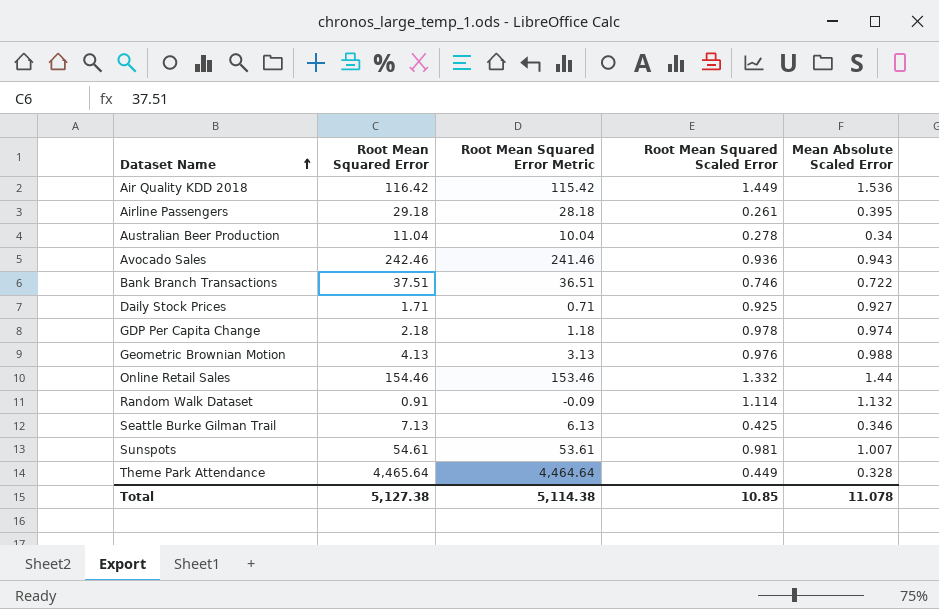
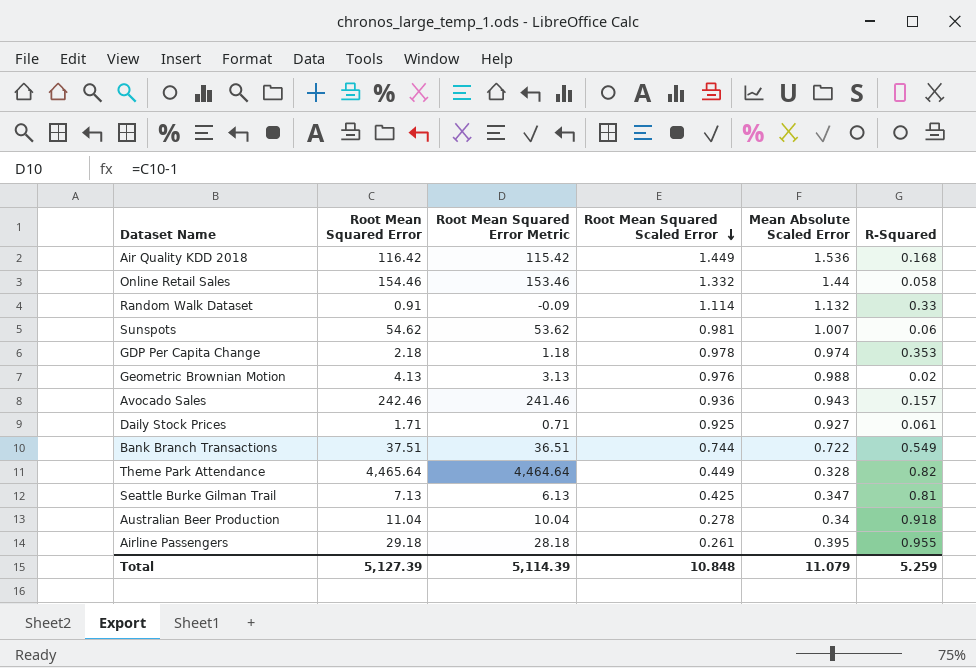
row order: Dataset Name ascending -> Root Mean Squared Scaled Error descending
column R-Squared | position: none -> 6
Sunspots | Root Mean Squared Error: 54.61 -> 54.62
Sunspots | Root Mean Squared Error Metric: 53.61 -> 53.62
Bank Branch Transactions | Root Mean Squared Scaled Error: 0.746 -> 0.744
Seattle Burke Gilman Trail | Mean Absolute Scaled Error: 0.346 -> 0.347
Total | Root Mean Squared Error: 5,127.38 -> 5,127.39
Total | Root Mean Squared Error Metric: 5,114.38 -> 5,114.39
Total | Root Mean Squared Scaled Error: 10.85 -> 10.848
Total | Mean Absolute Scaled Error: 11.078 -> 11.079

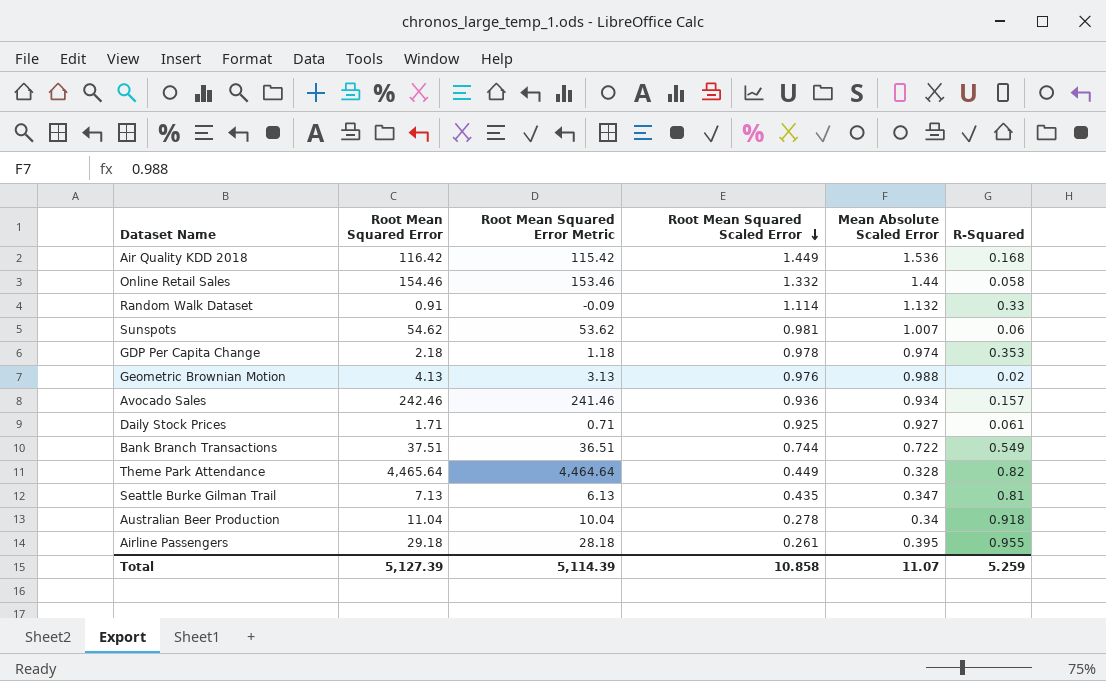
Avocado Sales | Mean Absolute Scaled Error: 0.943 -> 0.934
Seattle Burke Gilman Trail | Root Mean Squared Scaled Error: 0.425 -> 0.435
Total | Root Mean Squared Scaled Error: 10.848 -> 10.858
Total | Mean Absolute Scaled Error: 11.079 -> 11.07

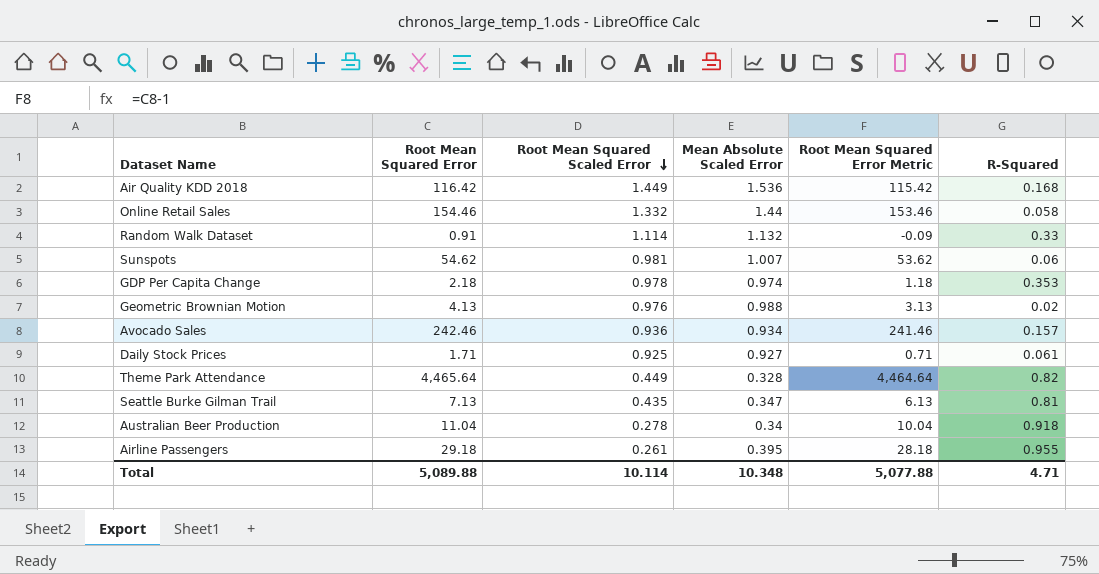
column Root Mean Squared Error Metric | position: 3 -> 5
row Bank Branch Transactions: 37.51 | 36.51 | 0.744 | 0.722 | 0.549 -> none
Total | Root Mean Squared Error: 5,127.39 -> 5,089.88
Total | Root Mean Squared Scaled Error: 10.858 -> 10.114
Total | Mean Absolute Scaled Error: 11.07 -> 10.348
Total | Root Mean Squared Error Metric: 5,114.39 -> 5,077.88
Total | R-Squared: 5.259 -> 4.71

